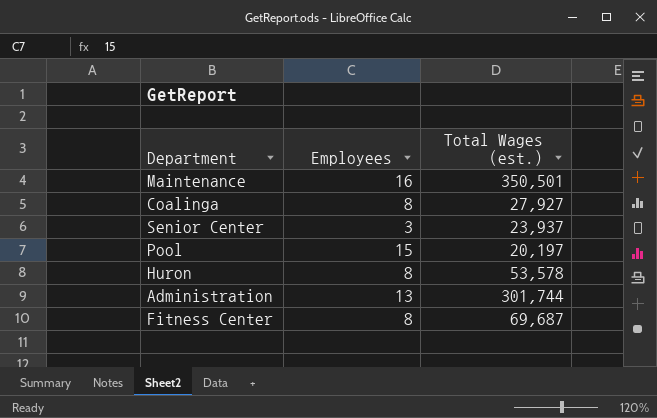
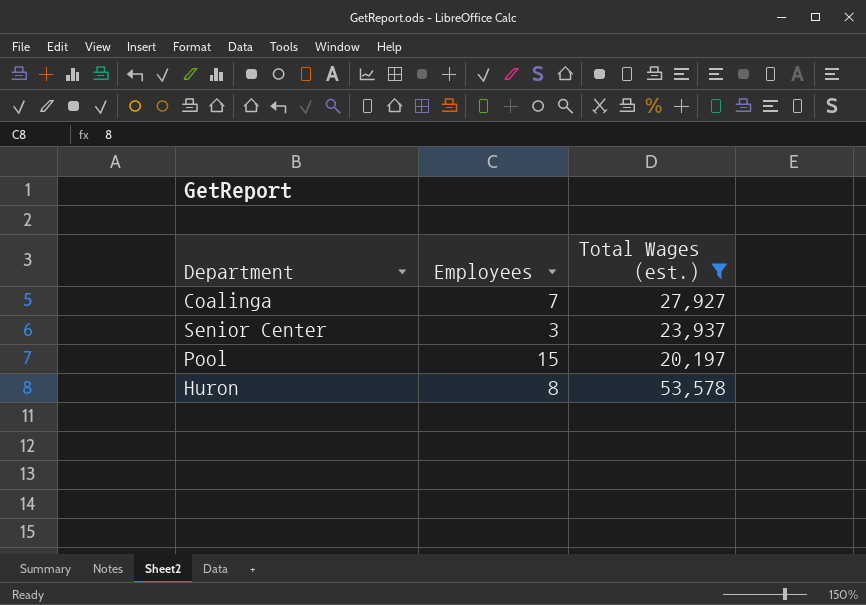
filter: none -> Total Wages (est.) <= 53,578
Coalinga | Employees: 8 -> 7

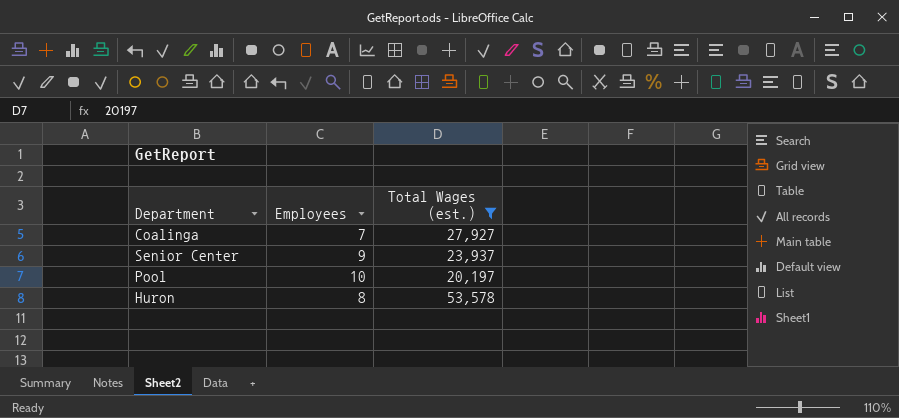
Senior Center | Employees: 3 -> 9
Pool | Employees: 15 -> 10

